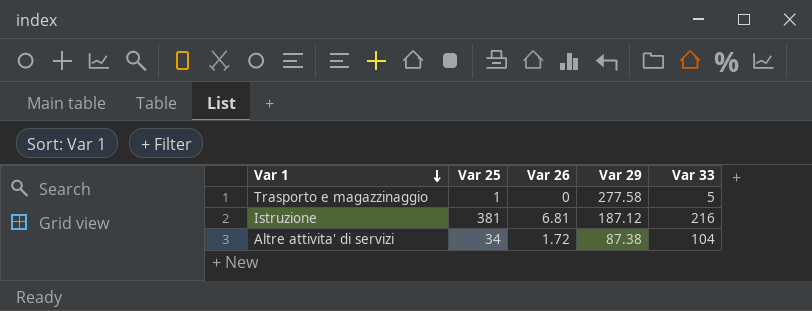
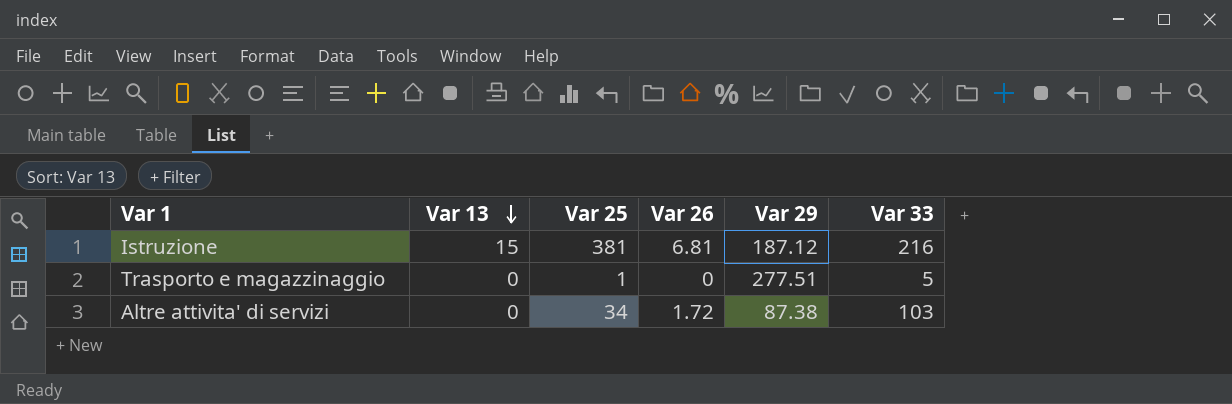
row order: Var 1 descending -> Var 13 descending
column Var 13 | position: none -> 2
Trasporto e magazzinaggio | Var 29: 277.58 -> 277.51
Altre attivita' di servizi | Var 33: 104 -> 103

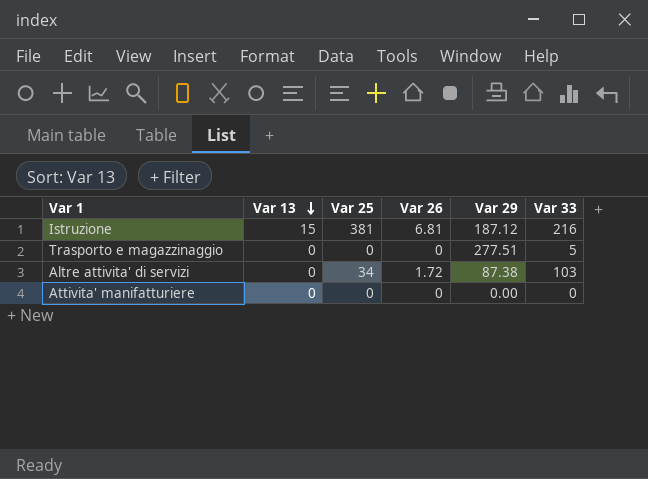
Trasporto e magazzinaggio | Var 25: 1 -> 0
row Attivita' manifatturiere: none -> 0 | 0 | 0 | 0.00 | 0

